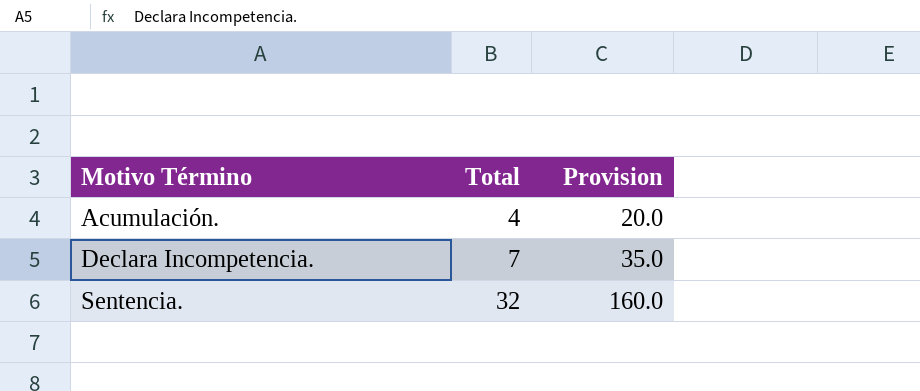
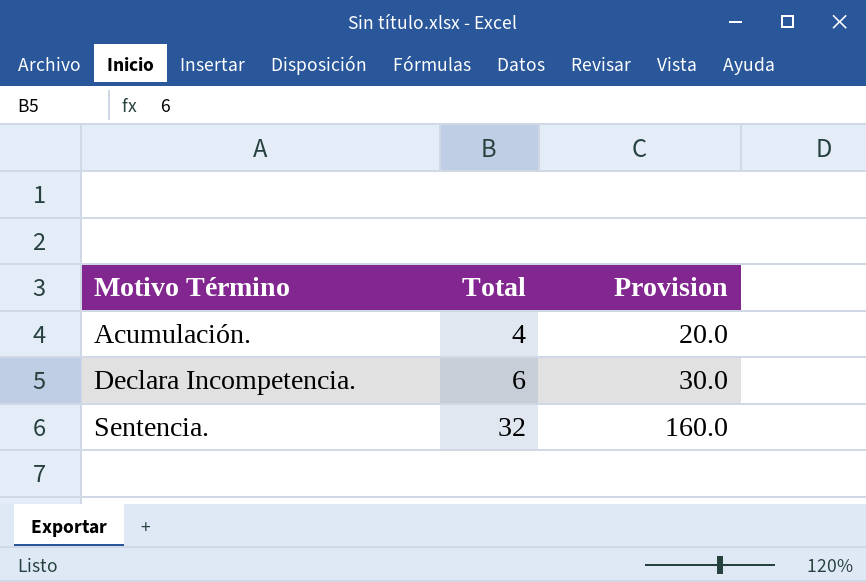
Declara Incompetencia. | Total: 7 -> 6
Declara Incompetencia. | Provision: 35.0 -> 30.0

